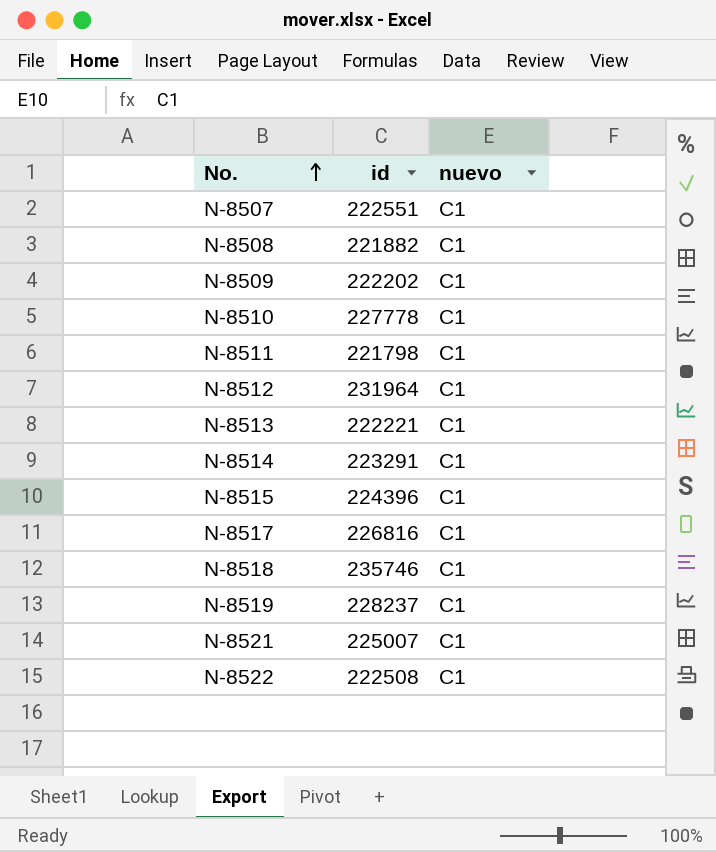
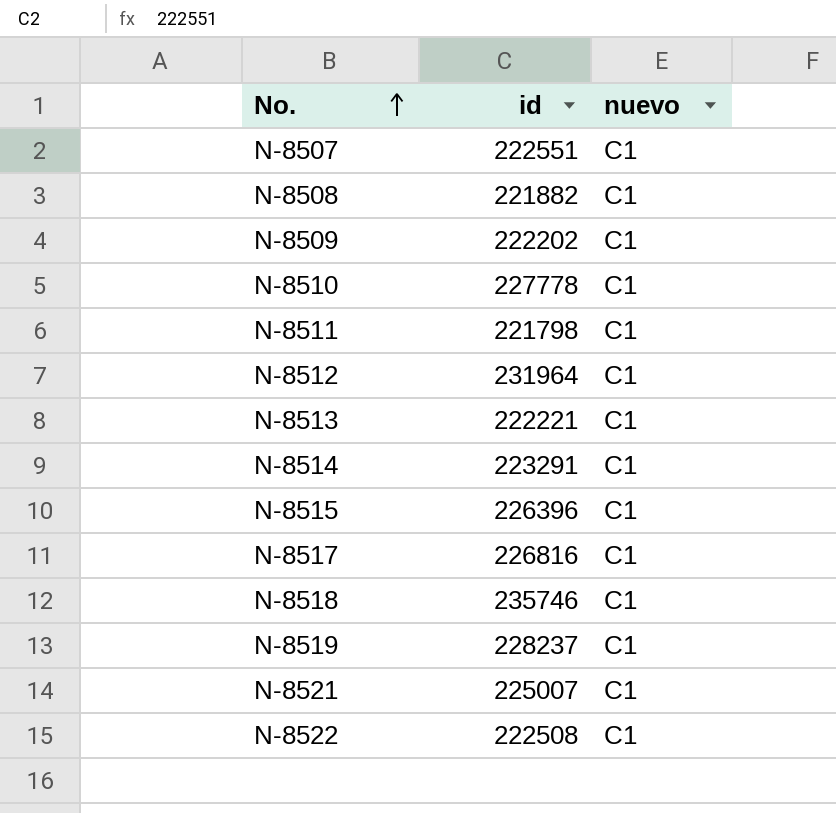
N-8515 | id: 224396 -> 226396

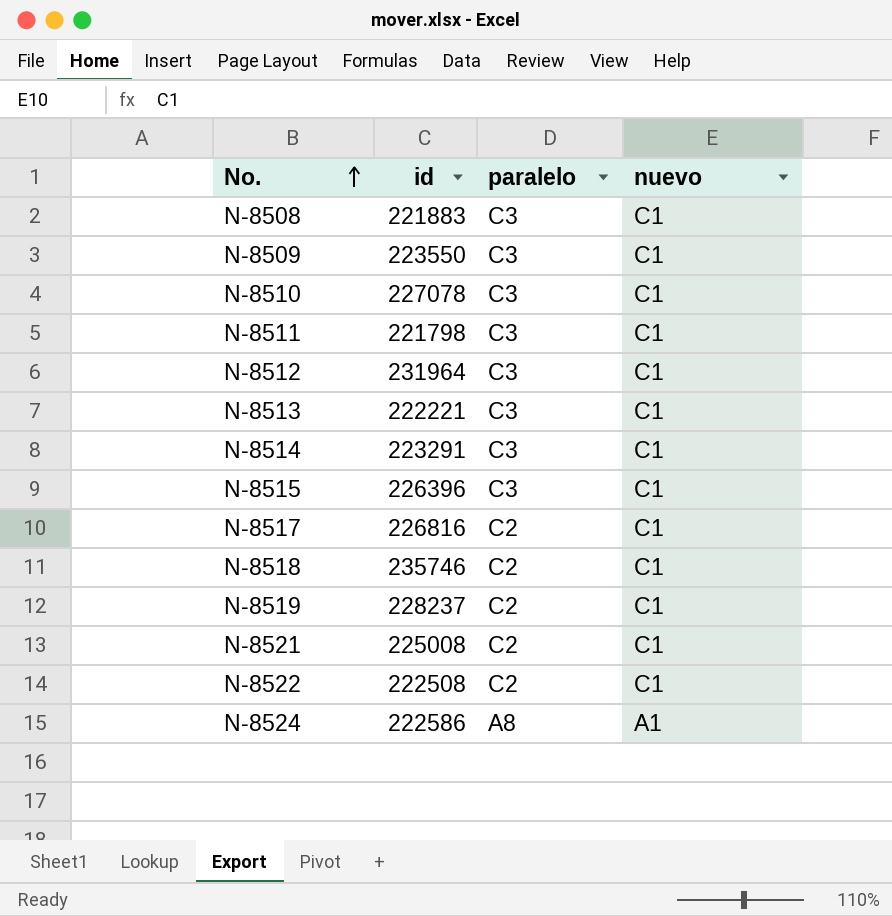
column paralelo | position: none -> 3
row N-8507: 222551 | C1 -> none
N-8508 | id: 221882 -> 221883
N-8509 | id: 222202 -> 223550
N-8510 | id: 227778 -> 227078
N-8521 | id: 225007 -> 225008
row N-8524: none -> 222586 | A8 | A1

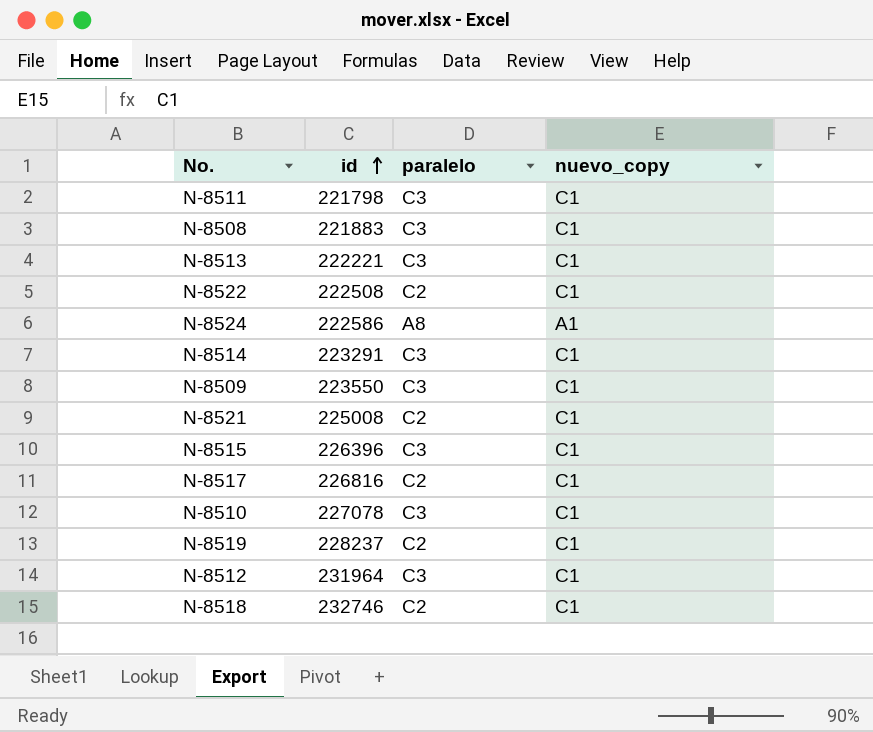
row order: No. ascending -> id ascending
column name: nuevo -> nuevo_copy
N-8518 | id: 235746 -> 232746

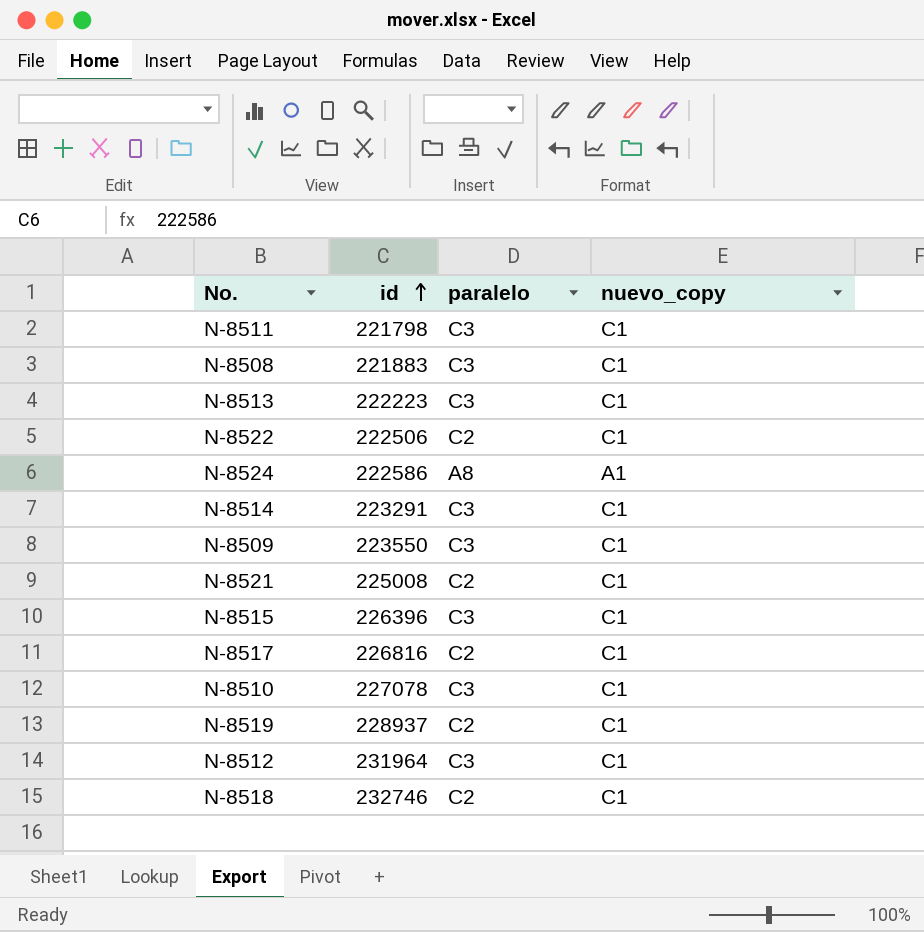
N-8513 | id: 222221 -> 222223
N-8522 | id: 222508 -> 222506
N-8519 | id: 228237 -> 228937

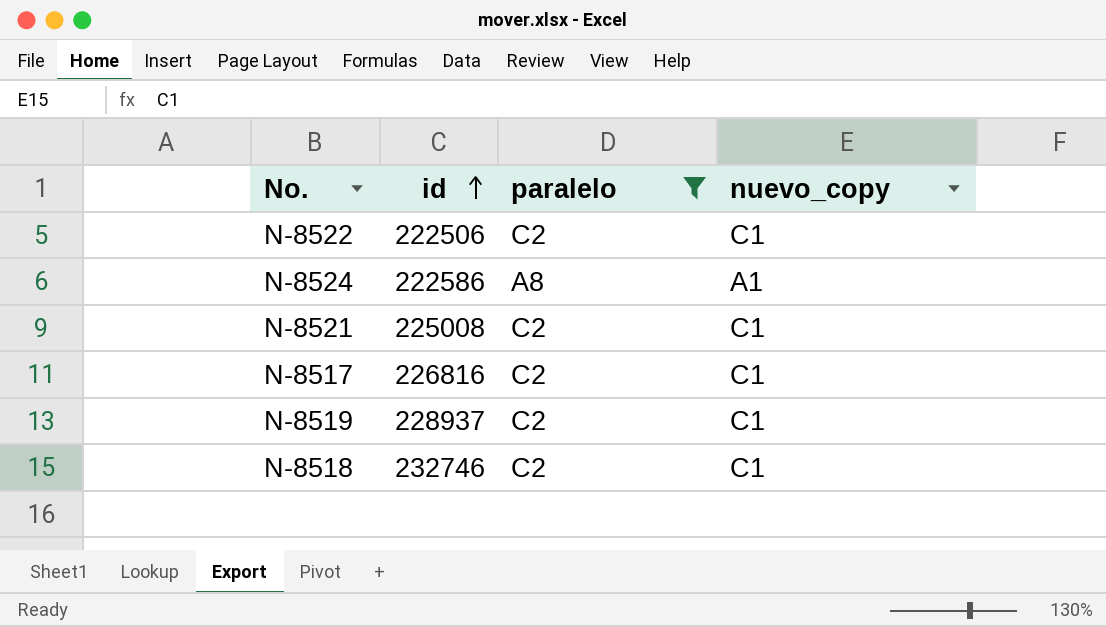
filter: none -> paralelo != C3

